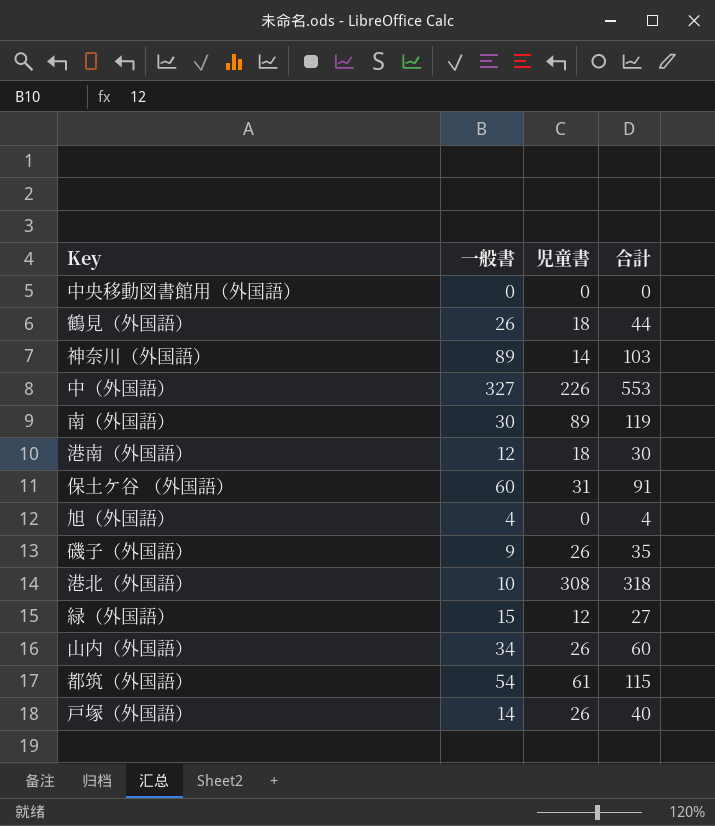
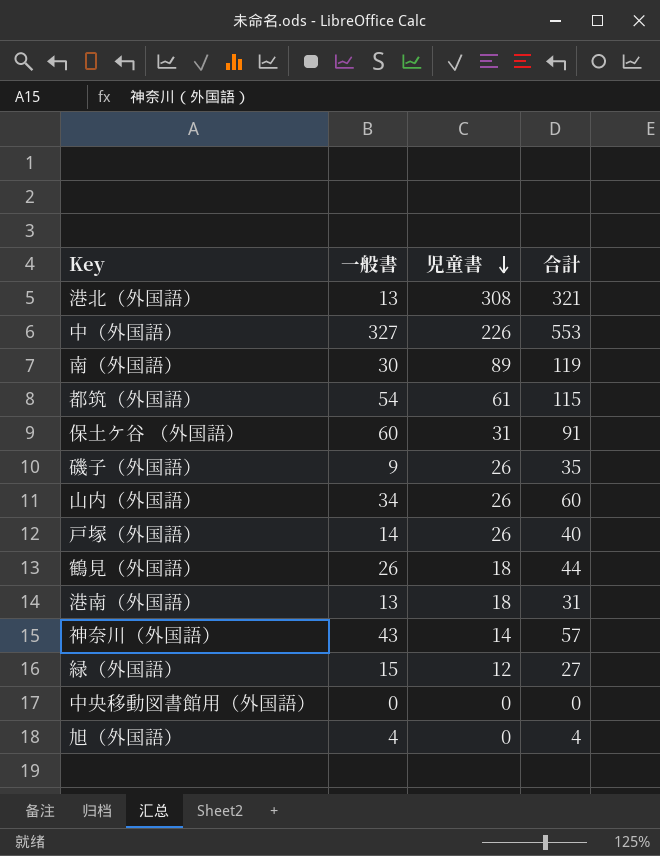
row order: none -> 児童書 descending
港北（外国語） | 一般書: 10 -> 13
港北（外国語） | 合計: 318 -> 321
港南（外国語） | 一般書: 12 -> 13
港南（外国語） | 合計: 30 -> 31
神奈川（外国語） | 一般書: 89 -> 43
神奈川（外国語） | 合計: 103 -> 57

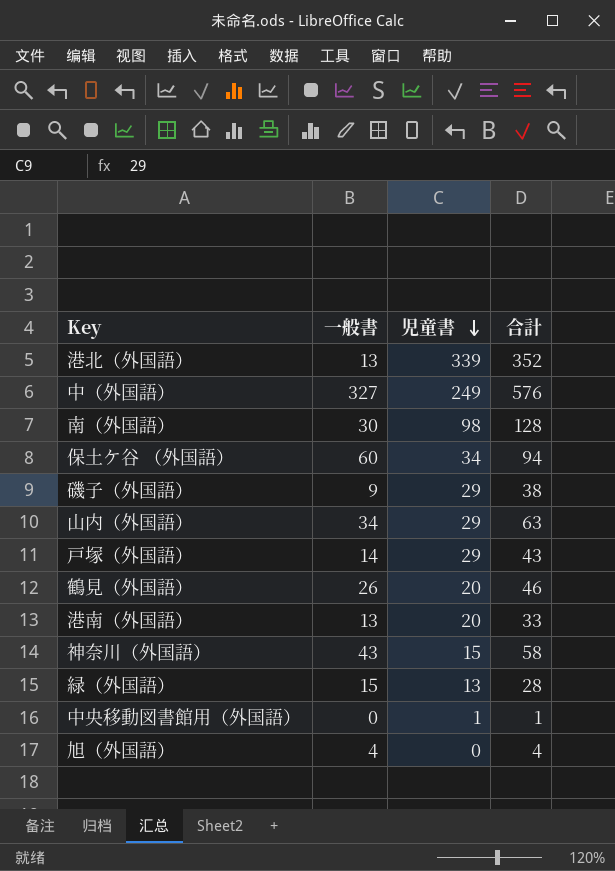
row 都筑（外国語）: 54 | 61 | 115 -> none
港北（外国語） | 児童書: 308 -> 339
港北（外国語） | 合計: 321 -> 352
中（外国語） | 児童書: 226 -> 249
中（外国語） | 合計: 553 -> 576
南（外国語） | 児童書: 89 -> 98
南（外国語） | 合計: 119 -> 128
保土ケ谷 （外国語） | 児童書: 31 -> 34
保土ケ谷 （外国語） | 合計: 91 -> 94
磯子（外国語） | 児童書: 26 -> 29
磯子（外国語） | 合計: 35 -> 38
山内（外国語） | 児童書: 26 -> 29
山内（外国語） | 合計: 60 -> 63
戸塚（外国語） | 児童書: 26 -> 29
戸塚（外国語） | 合計: 40 -> 43
鶴見（外国語） | 児童書: 18 -> 20
鶴見（外国語） | 合計: 44 -> 46
港南（外国語） | 児童書: 18 -> 20
港南（外国語） | 合計: 31 -> 33
神奈川（外国語） | 児童書: 14 -> 15
神奈川（外国語） | 合計: 57 -> 58
緑（外国語） | 児童書: 12 -> 13
緑（外国語） | 合計: 27 -> 28
中央移動図書館用（外国語） | 児童書: 0 -> 1
中央移動図書館用（外国語） | 合計: 0 -> 1

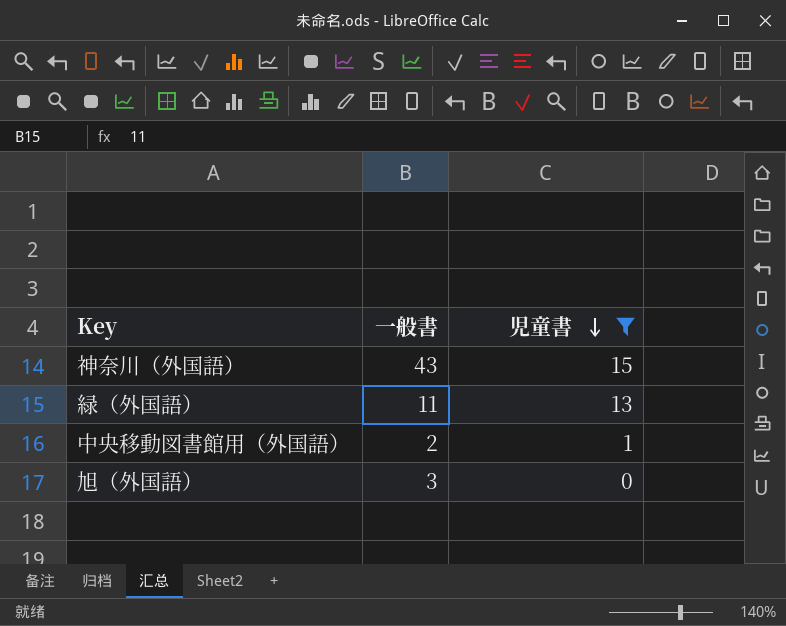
filter: none -> 児童書 <= 15
column 合計 | formula: [一般書] + [児童書] -> none
緑（外国語） | 一般書: 15 -> 11
中央移動図書館用（外国語） | 一般書: 0 -> 2
旭（外国語） | 一般書: 4 -> 3

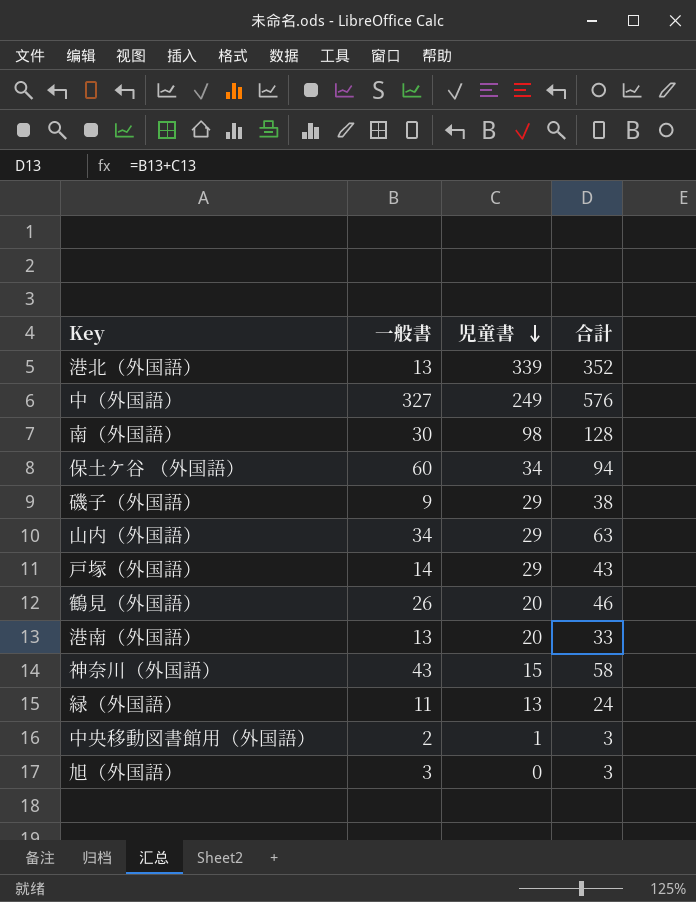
filter: 児童書 <= 15 -> none
column 合計 | formula: none -> [一般書] + [児童書]

